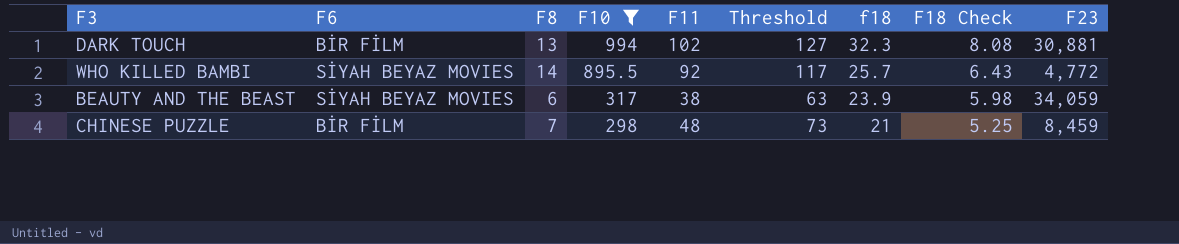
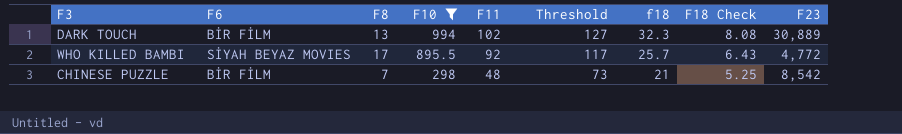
row BEAUTY AND THE BEAST: SİYAH BEYAZ MOVIES | 6 | 317 | 38 | 63 | 23.9 | 5.98 | 34,059 -> none
DARK TOUCH | F23: 30,881 -> 30,889
WHO KILLED BAMBI | F8: 14 -> 17
CHINESE PUZZLE | F23: 8,459 -> 8,542

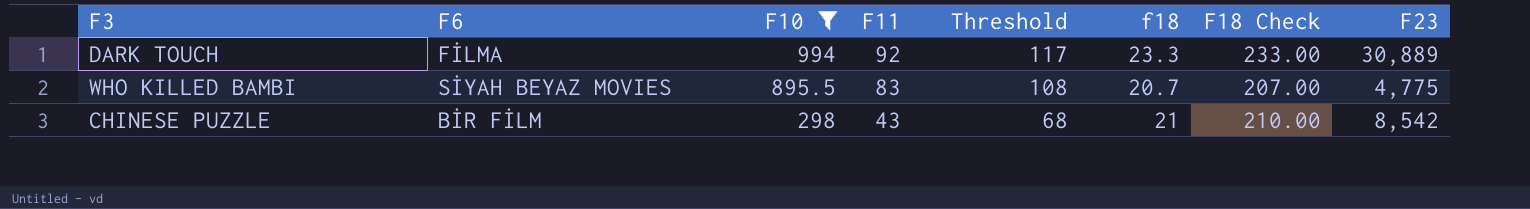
column F8 | position: 3 -> none
column F18 Check | formula: [f18] * 0.25 -> [f18] * 10
DARK TOUCH | F6: BİR FİLM -> FİLMA
DARK TOUCH | F11: 102 -> 92
DARK TOUCH | Threshold: 127 -> 117
DARK TOUCH | f18: 32.3 -> 23.3
WHO KILLED BAMBI | F11: 92 -> 83
WHO KILLED BAMBI | Threshold: 117 -> 108
WHO KILLED BAMBI | f18: 25.7 -> 20.7
WHO KILLED BAMBI | F23: 4,772 -> 4,775
CHINESE PUZZLE | F11: 48 -> 43
CHINESE PUZZLE | Threshold: 73 -> 68

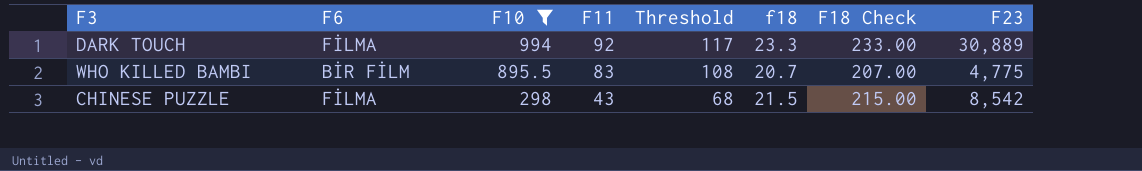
WHO KILLED BAMBI | F6: SİYAH BEYAZ MOVIES -> BİR FİLM
CHINESE PUZZLE | F6: BİR FİLM -> FİLMA
CHINESE PUZZLE | f18: 21 -> 21.5
CHINESE PUZZLE | F18 Check: 210.00 -> 215.00

